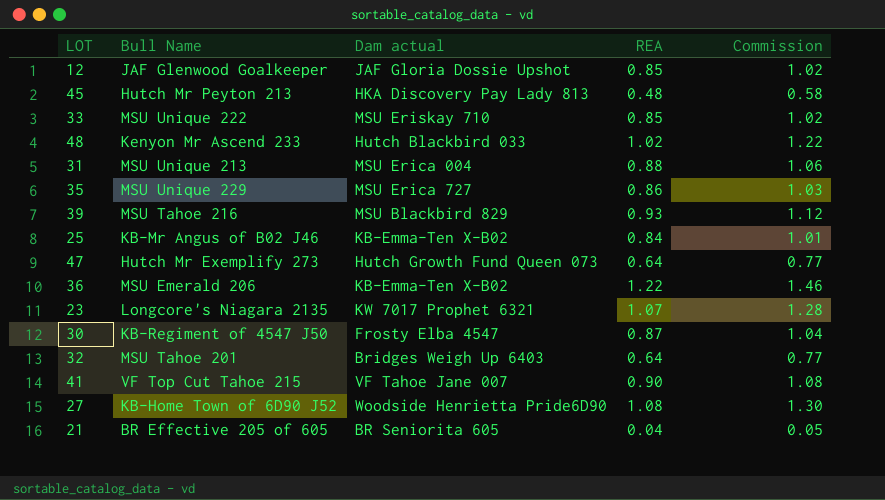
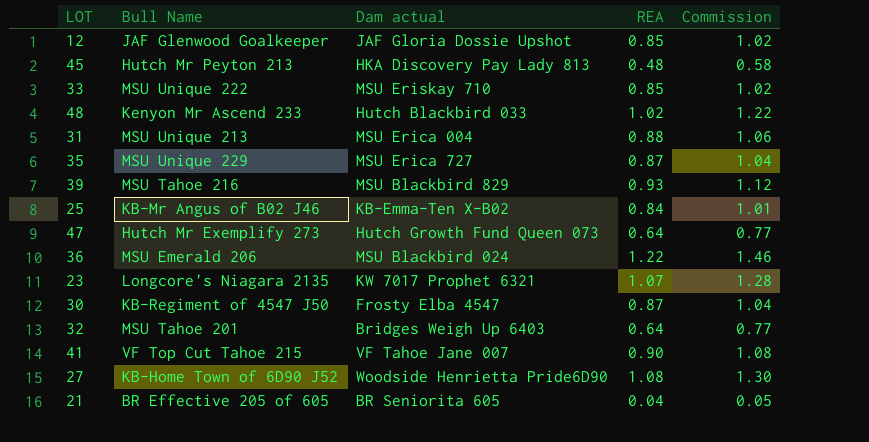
35 | REA: 0.86 -> 0.87
35 | Commission: 1.03 -> 1.04
36 | Dam actual: KB-Emma-Ten X-B02 -> MSU Blackbird 024

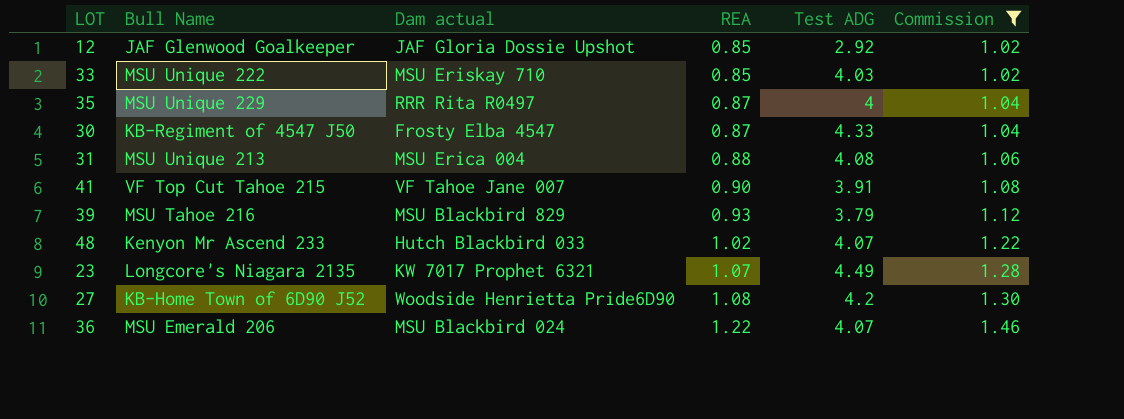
filter: none -> Commission >= 1.02
row order: none -> REA ascending
column Test ADG | position: none -> 5
35 | Dam actual: MSU Erica 727 -> RRR Rita R0497

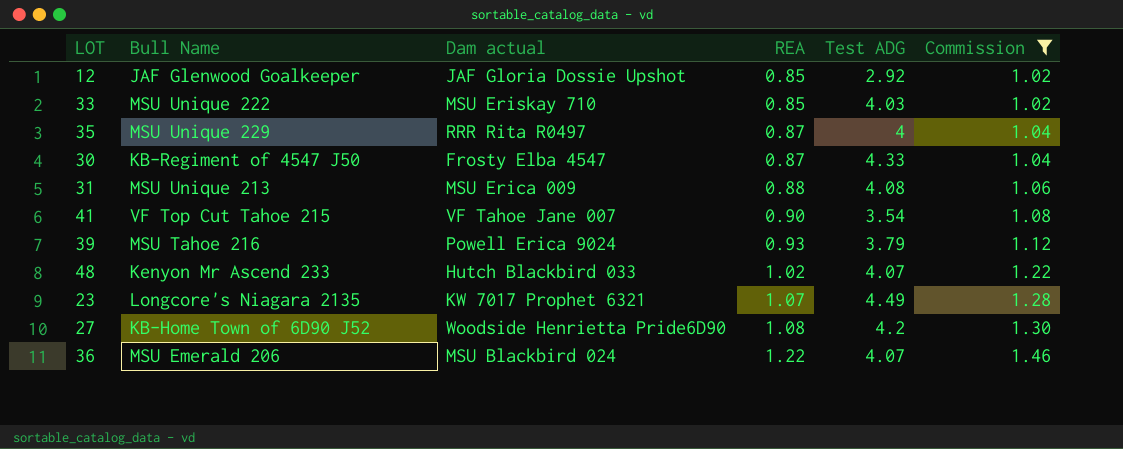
31 | Dam actual: MSU Erica 004 -> MSU Erica 009
41 | Test ADG: 3.91 -> 3.54
39 | Dam actual: MSU Blackbird 829 -> Powell Erica 9024

